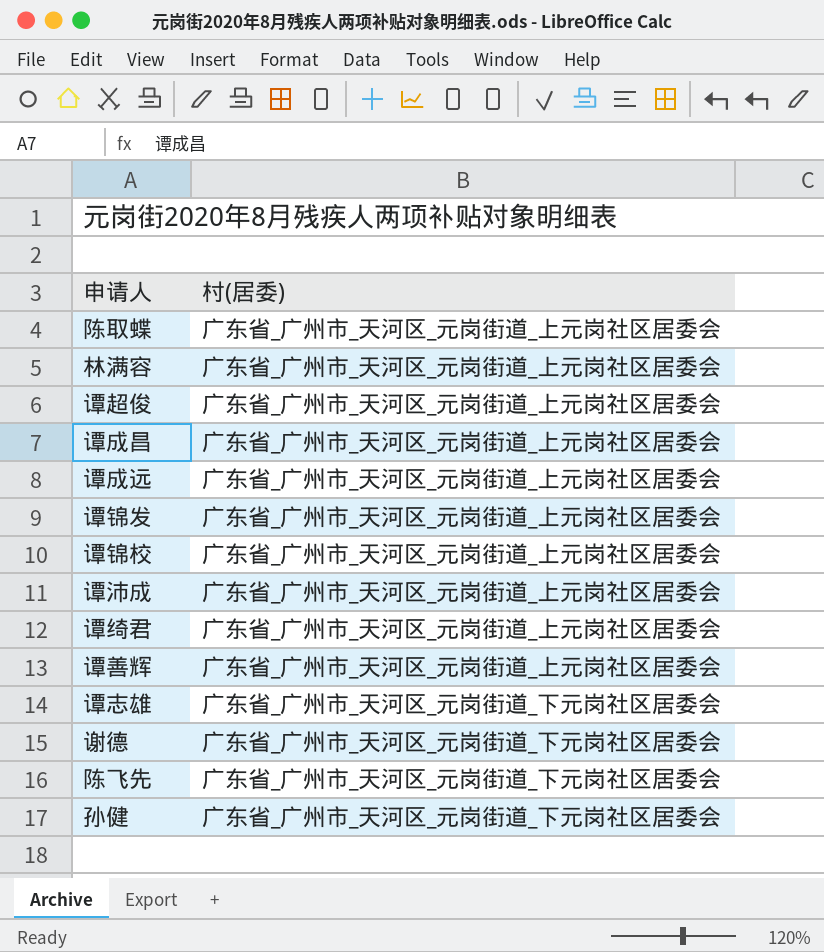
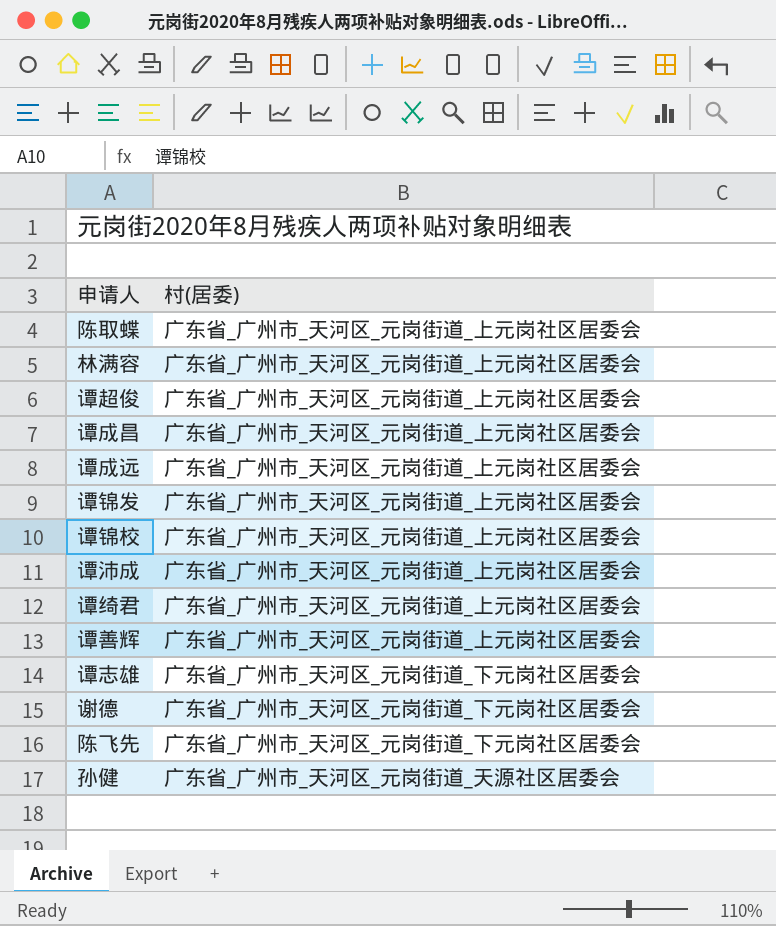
孙健 | 村(居委): 广东省_广州市_天河区_元岗街道_下元岗社区居委会 -> 广东省_广州市_天河区_元岗街道_天源社区居委会

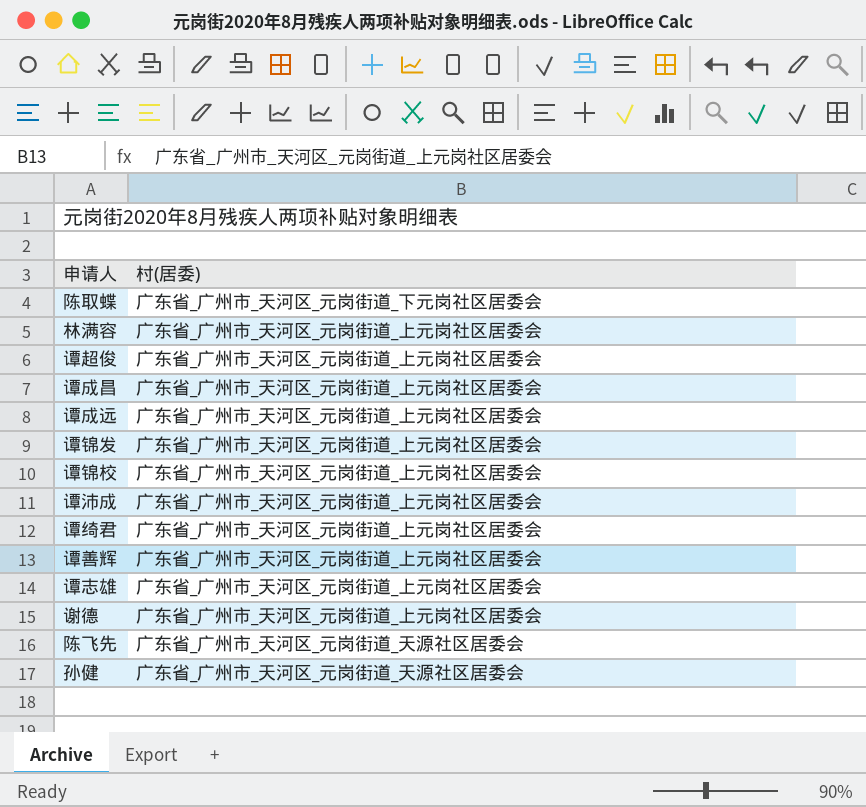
陈取蝶 | 村(居委): 广东省_广州市_天河区_元岗街道_上元岗社区居委会 -> 广东省_广州市_天河区_元岗街道_下元岗社区居委会
谭志雄 | 村(居委): 广东省_广州市_天河区_元岗街道_下元岗社区居委会 -> 广东省_广州市_天河区_元岗街道_上元岗社区居委会
谢德 | 村(居委): 广东省_广州市_天河区_元岗街道_下元岗社区居委会 -> 广东省_广州市_天河区_元岗街道_上元岗社区居委会
陈飞先 | 村(居委): 广东省_广州市_天河区_元岗街道_下元岗社区居委会 -> 广东省_广州市_天河区_元岗街道_天源社区居委会

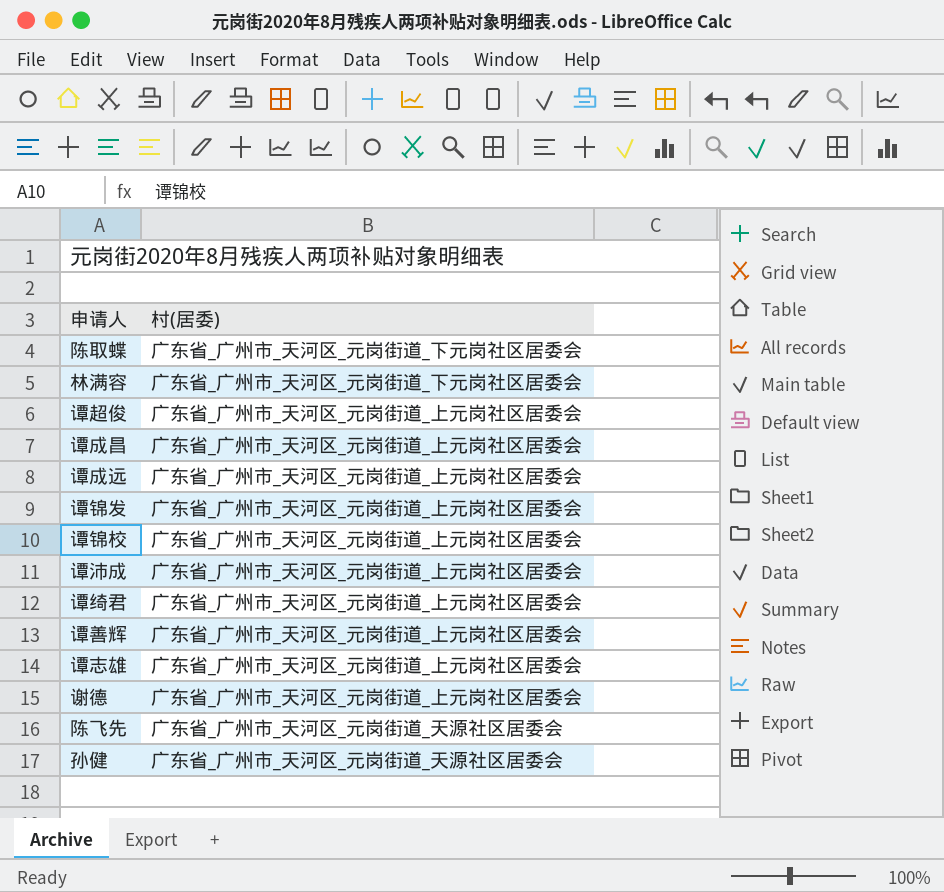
林满容 | 村(居委): 广东省_广州市_天河区_元岗街道_上元岗社区居委会 -> 广东省_广州市_天河区_元岗街道_下元岗社区居委会

